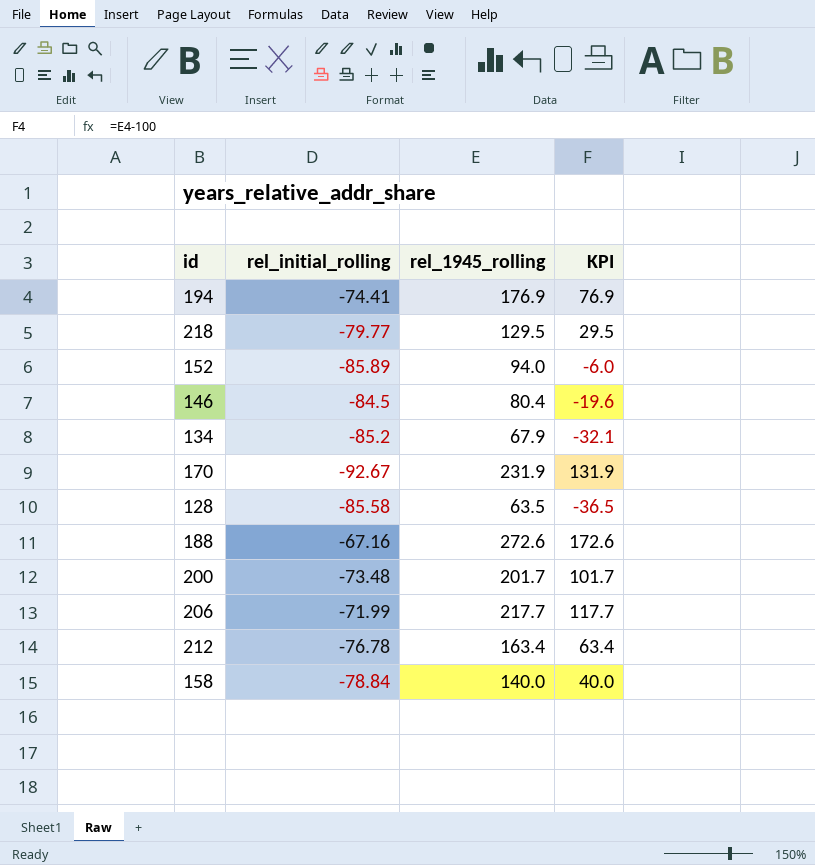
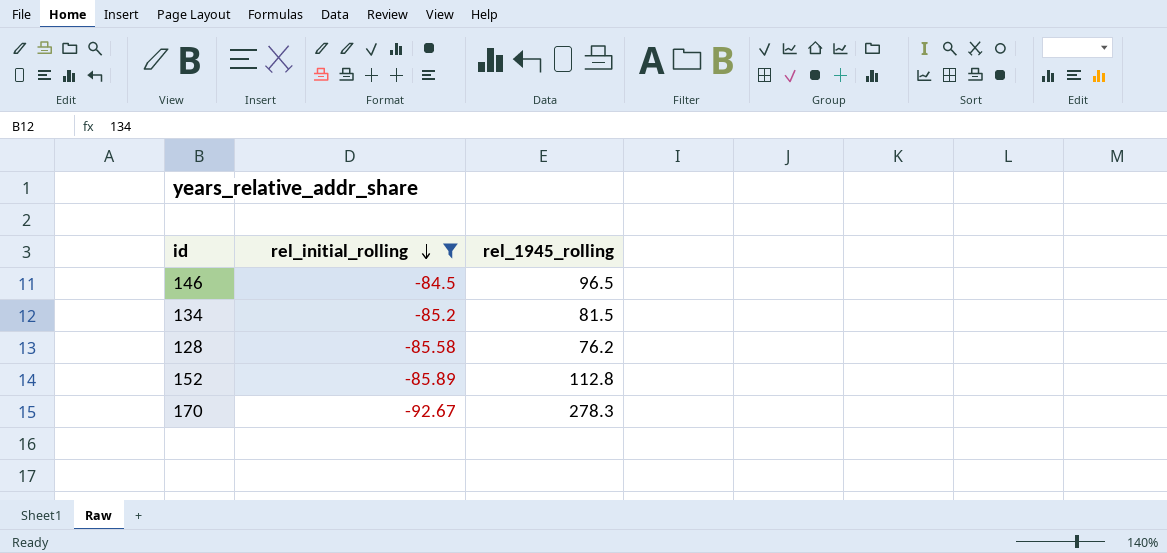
filter: none -> rel_initial_rolling <= -84.5
row order: none -> rel_initial_rolling descending
column KPI | formula: [rel_1945_rolling] - 100 -> none
146 | rel_1945_rolling: 80.4 -> 96.5
134 | rel_1945_rolling: 67.9 -> 81.5
128 | rel_1945_rolling: 63.5 -> 76.2
152 | rel_1945_rolling: 94.0 -> 112.8
170 | rel_1945_rolling: 231.9 -> 278.3

